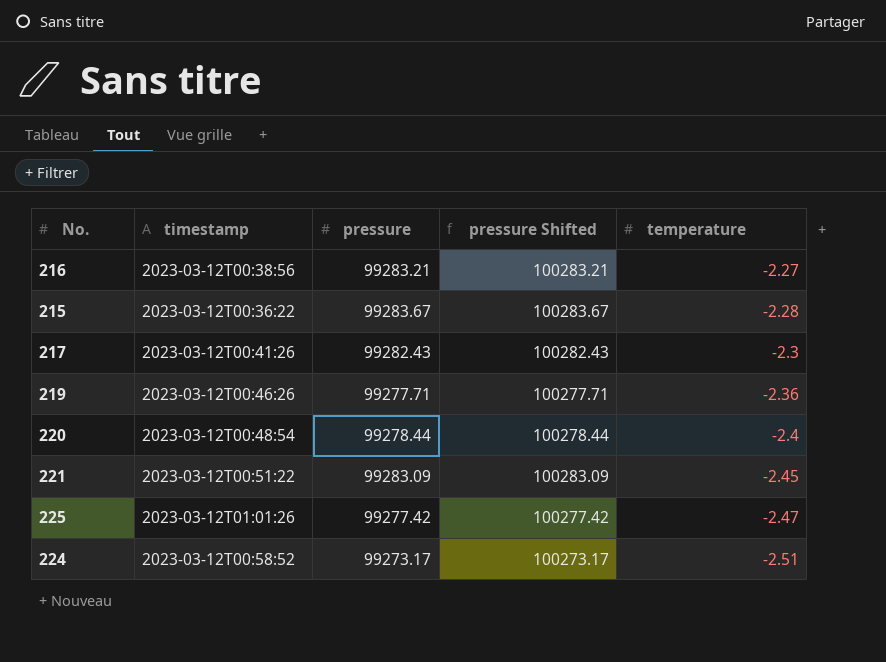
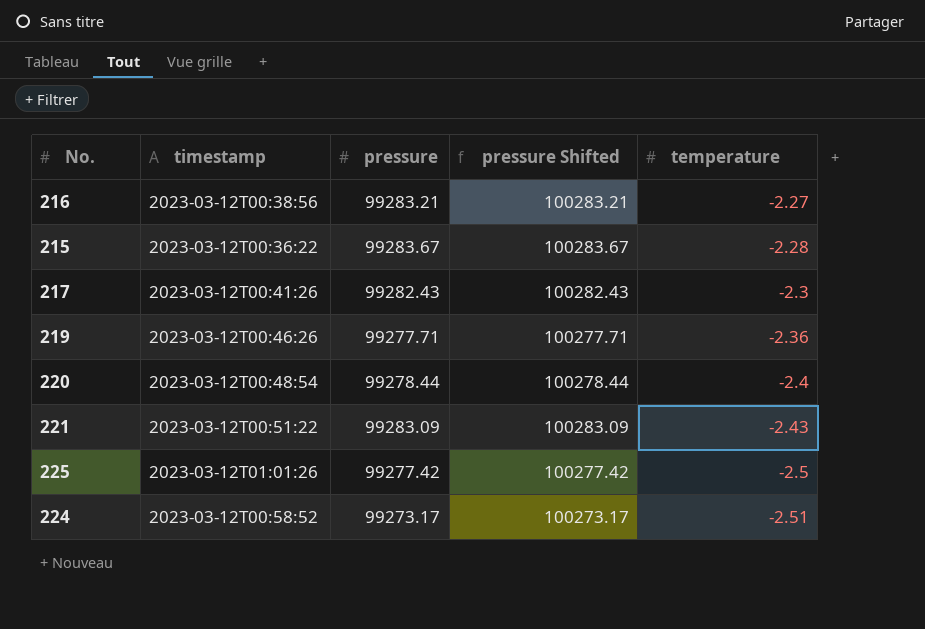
221 | temperature: -2.45 -> -2.43
225 | temperature: -2.47 -> -2.5

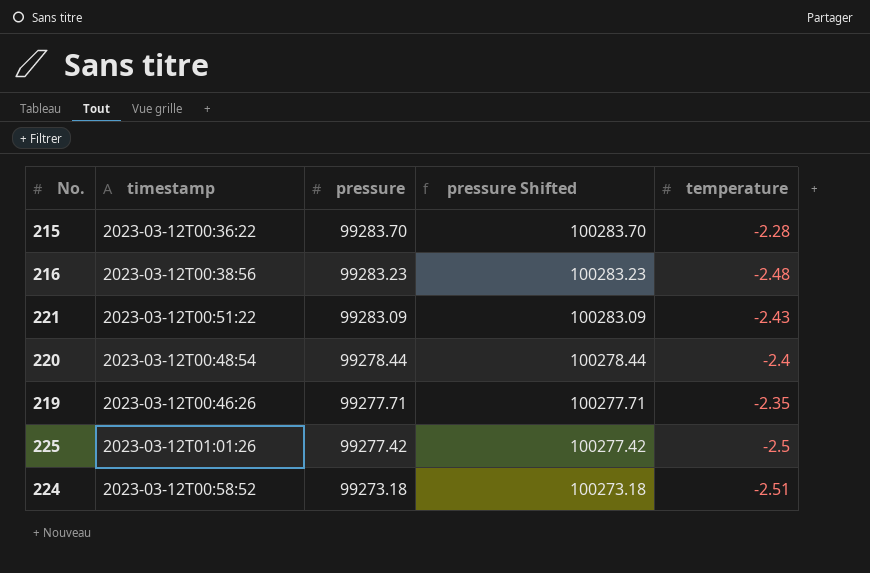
row order: temperature descending -> pressure descending
row 217: 2023-03-12T00:41:26 | 99282.43 | 100282.43 | -2.3 -> none
215 | pressure: 99283.67 -> 99283.70
215 | pressure Shifted: 100283.67 -> 100283.70
216 | pressure: 99283.21 -> 99283.23
216 | pressure Shifted: 100283.21 -> 100283.23
216 | temperature: -2.27 -> -2.48
219 | temperature: -2.36 -> -2.35
224 | pressure: 99273.17 -> 99273.18
224 | pressure Shifted: 100273.17 -> 100273.18

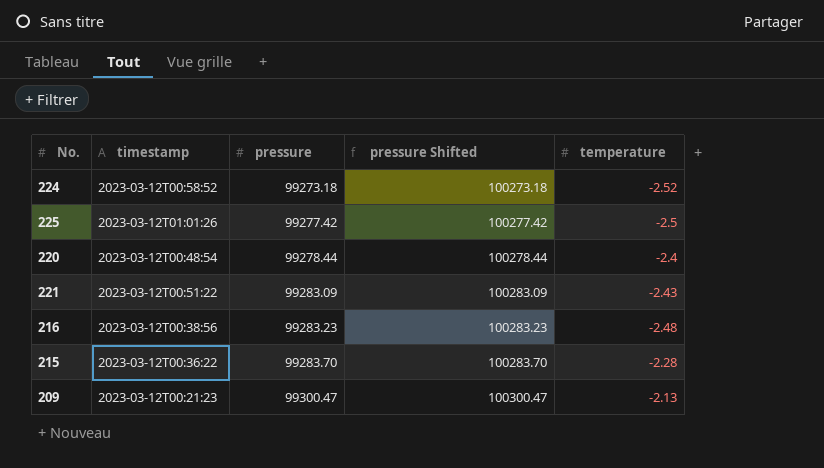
row order: pressure descending -> pressure ascending
row 219: 2023-03-12T00:46:26 | 99277.71 | 100277.71 | -2.35 -> none
224 | temperature: -2.51 -> -2.52
row 209: none -> 2023-03-12T00:21:23 | 99300.47 | 100300.47 | -2.13

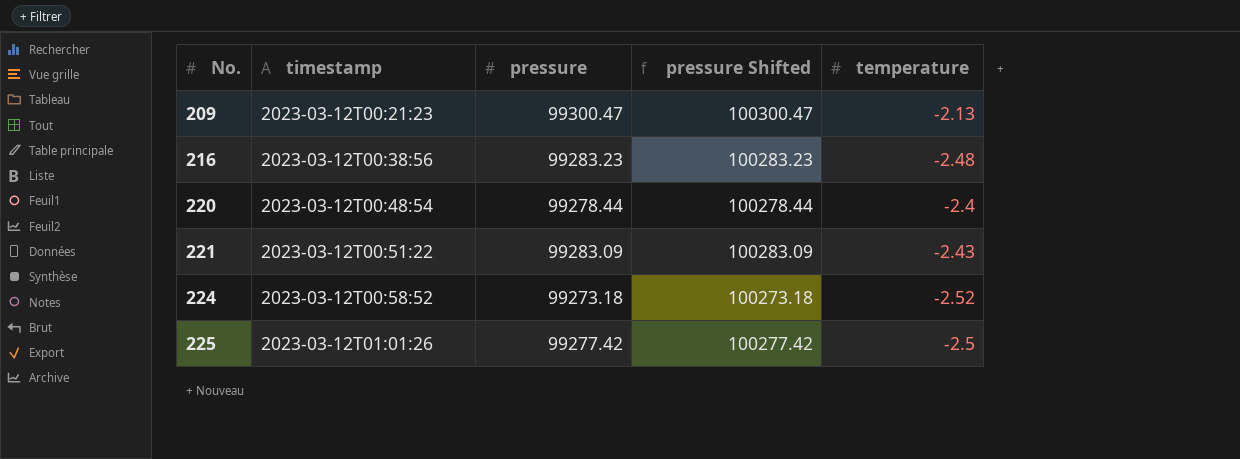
row order: pressure ascending -> No. ascending
row 215: 2023-03-12T00:36:22 | 99283.70 | 100283.70 | -2.28 -> none

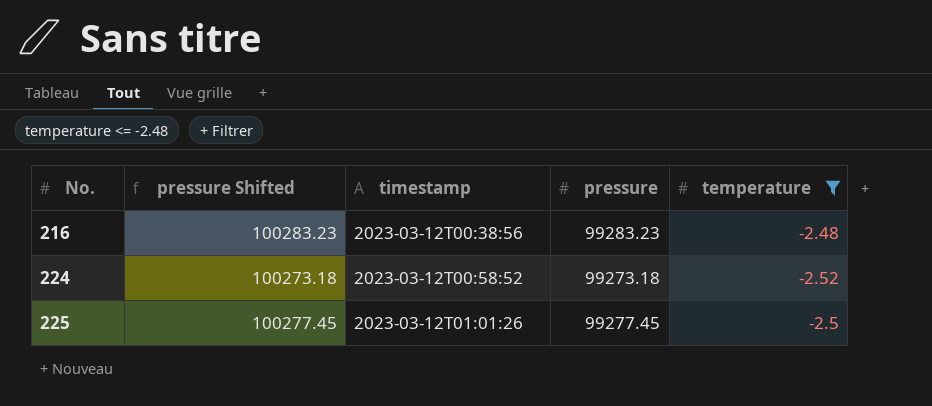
filter: none -> temperature <= -2.48
column pressure Shifted | position: 4 -> 2
225 | pressure Shifted: 100277.42 -> 100277.45
225 | pressure: 99277.42 -> 99277.45

